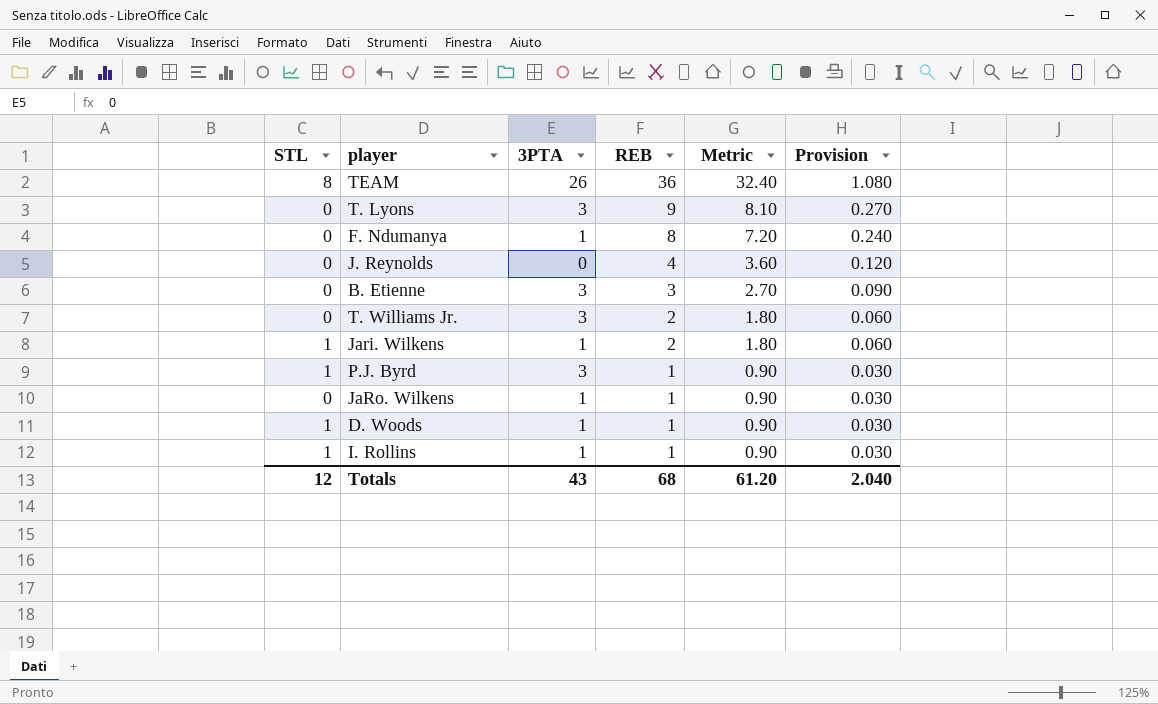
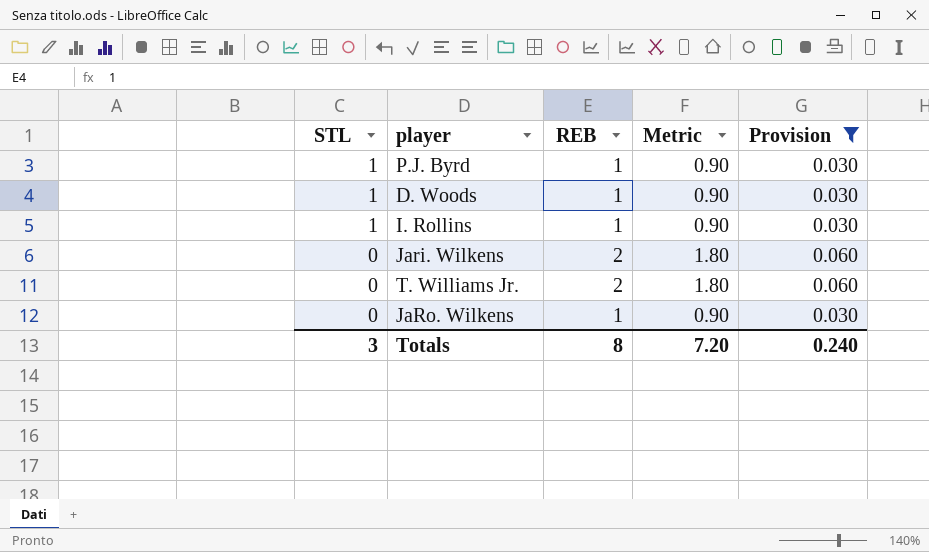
filter: none -> Provision <= 0.060
row order: REB descending -> STL descending
column 3PTA | position: 3 -> none
Jari. Wilkens | STL: 1 -> 0
Totals | STL: 12 -> 3
Totals | REB: 68 -> 8
Totals | Metric: 61.20 -> 7.20
Totals | Provision: 2.040 -> 0.240

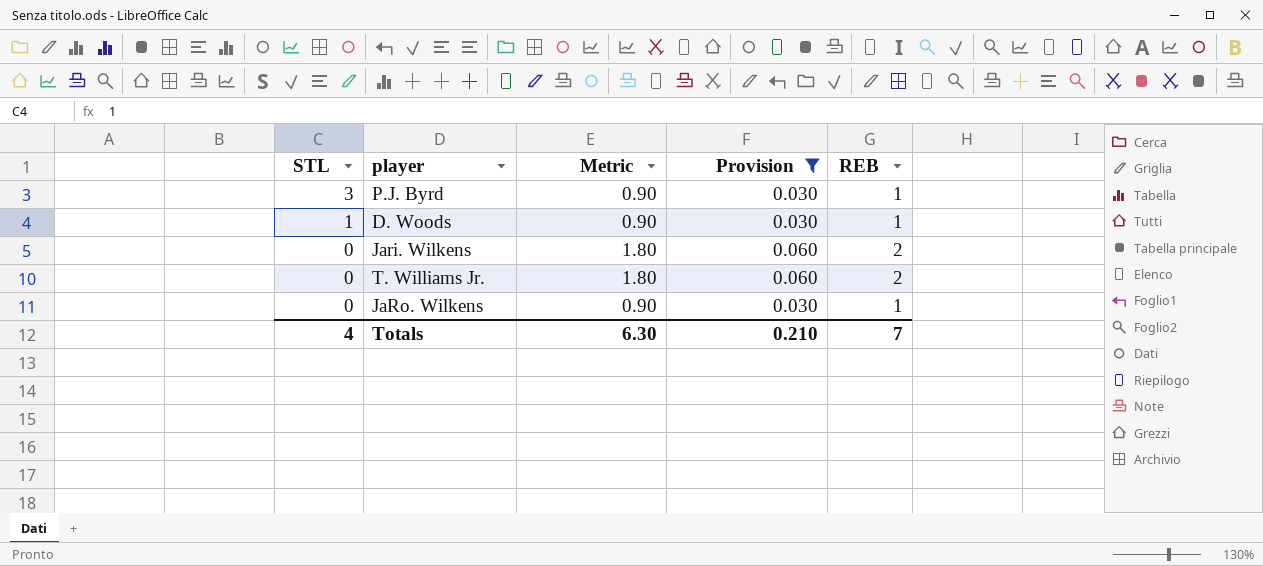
column REB | position: 3 -> 5
row I. Rollins: 1 | 1 | 0.90 | 0.030 -> none
P.J. Byrd | STL: 1 -> 3
Totals | STL: 3 -> 4
Totals | Metric: 7.20 -> 6.30
Totals | Provision: 0.240 -> 0.210
Totals | REB: 8 -> 7

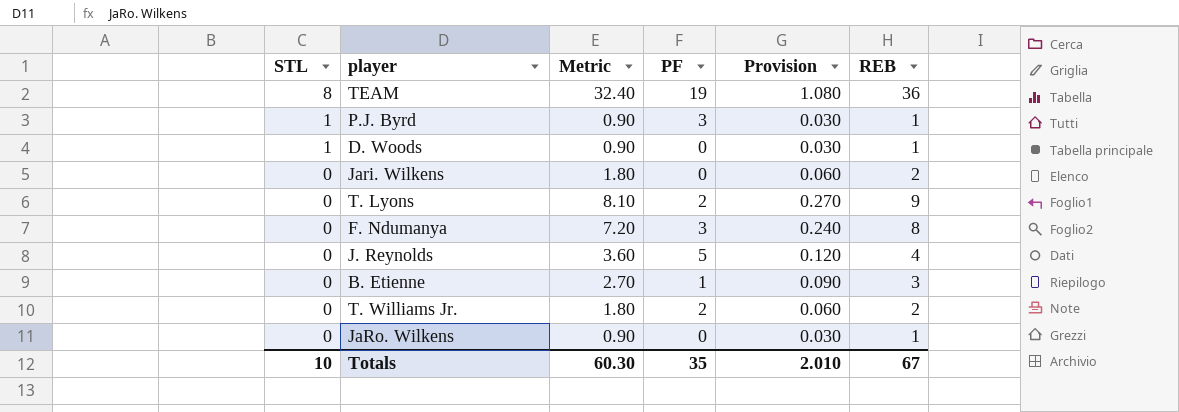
filter: Provision <= 0.060 -> none
column PF | position: none -> 4
P.J. Byrd | STL: 3 -> 1
Totals | STL: 4 -> 10
Totals | Metric: 6.30 -> 60.30
Totals | Provision: 0.210 -> 2.010
Totals | REB: 7 -> 67

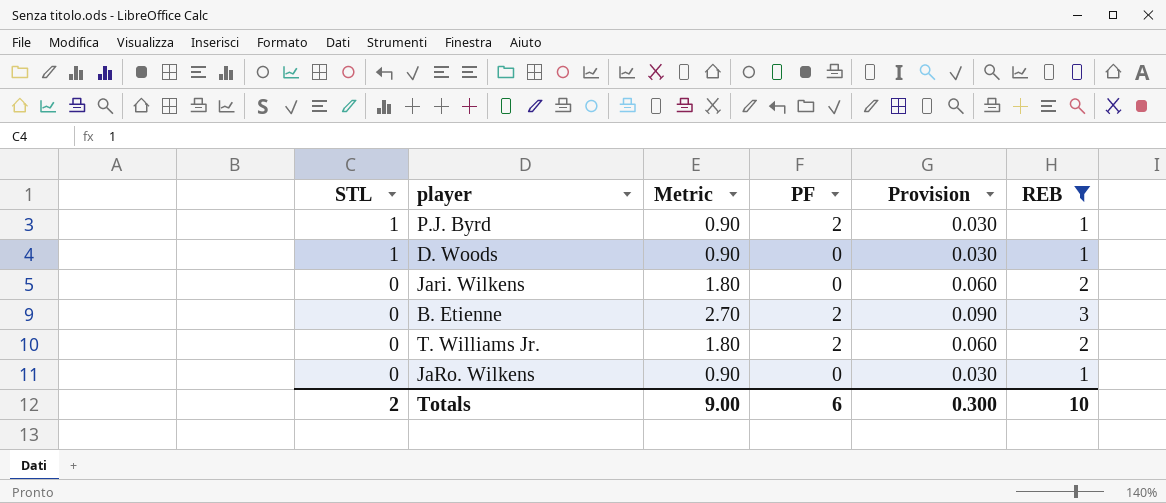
filter: none -> REB <= 3
P.J. Byrd | PF: 3 -> 2
B. Etienne | PF: 1 -> 2
Totals | STL: 10 -> 2
Totals | Metric: 60.30 -> 9.00
Totals | PF: 35 -> 6
Totals | Provision: 2.010 -> 0.300
Totals | REB: 67 -> 10

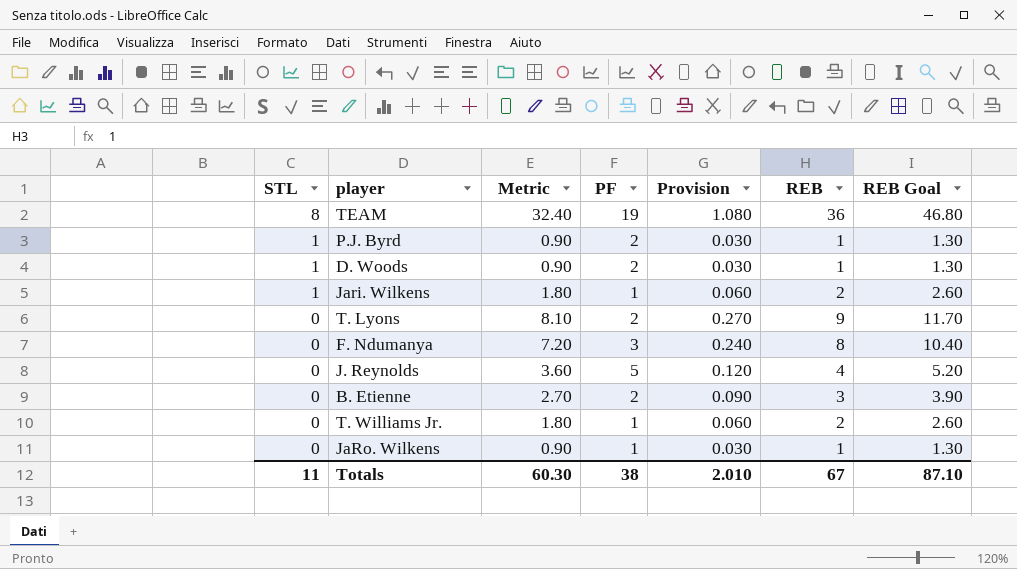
filter: REB <= 3 -> none
column REB Goal | formula: none -> [REB] * 1.3
D. Woods | PF: 0 -> 2
Jari. Wilkens | STL: 0 -> 1
Jari. Wilkens | PF: 0 -> 1
T. Williams Jr. | PF: 2 -> 1
JaRo. Wilkens | PF: 0 -> 1
Totals | STL: 2 -> 11
Totals | Metric: 9.00 -> 60.30
Totals | PF: 6 -> 38
Totals | Provision: 0.300 -> 2.010
Totals | REB: 10 -> 67

